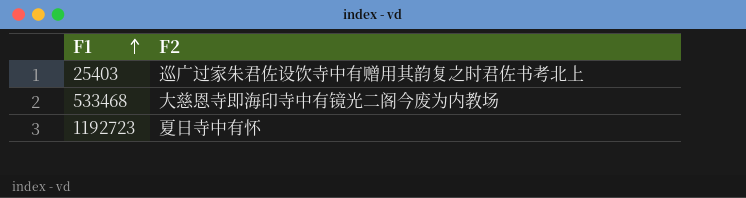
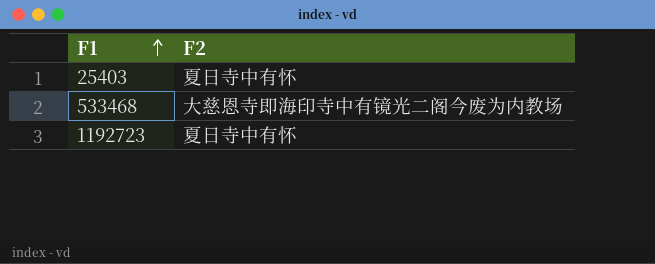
25403 | F2: 巡广过家朱君佐设饮寺中有赠用其韵复之时君佐书考北上 -> 夏日寺中有怀

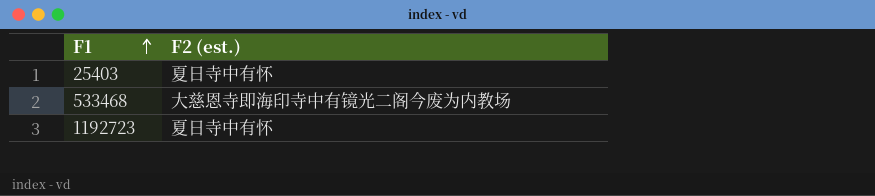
column name: F2 -> F2 (est.)

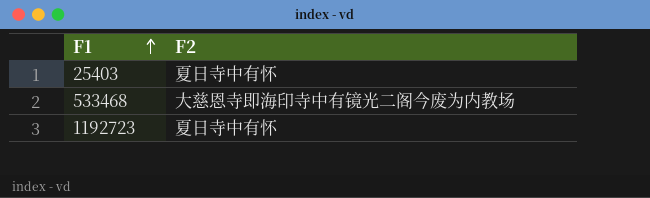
column name: F2 (est.) -> F2

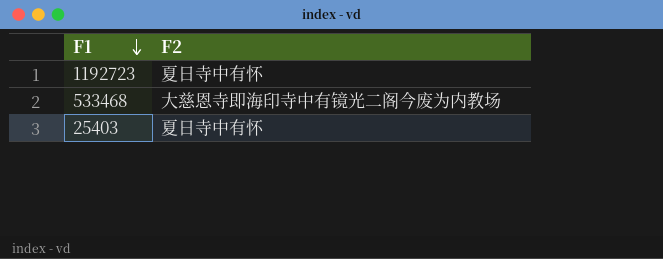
row order: F1 ascending -> F1 descending

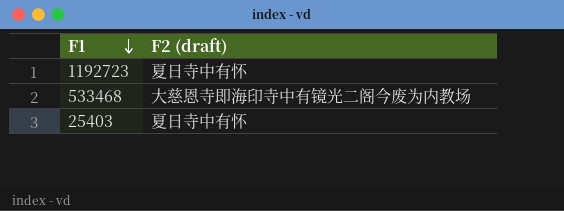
column name: F2 -> F2 (draft)

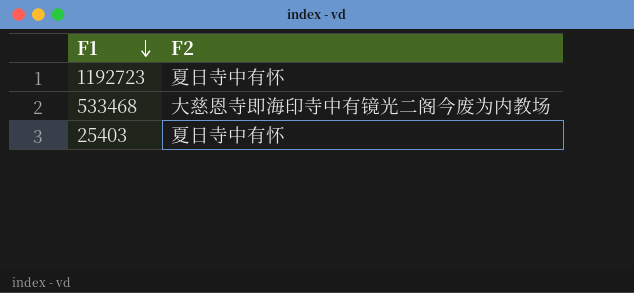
column name: F2 (draft) -> F2

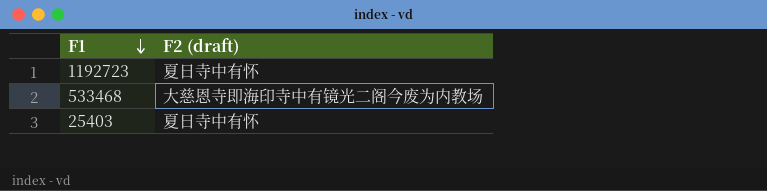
column name: F2 -> F2 (draft)

